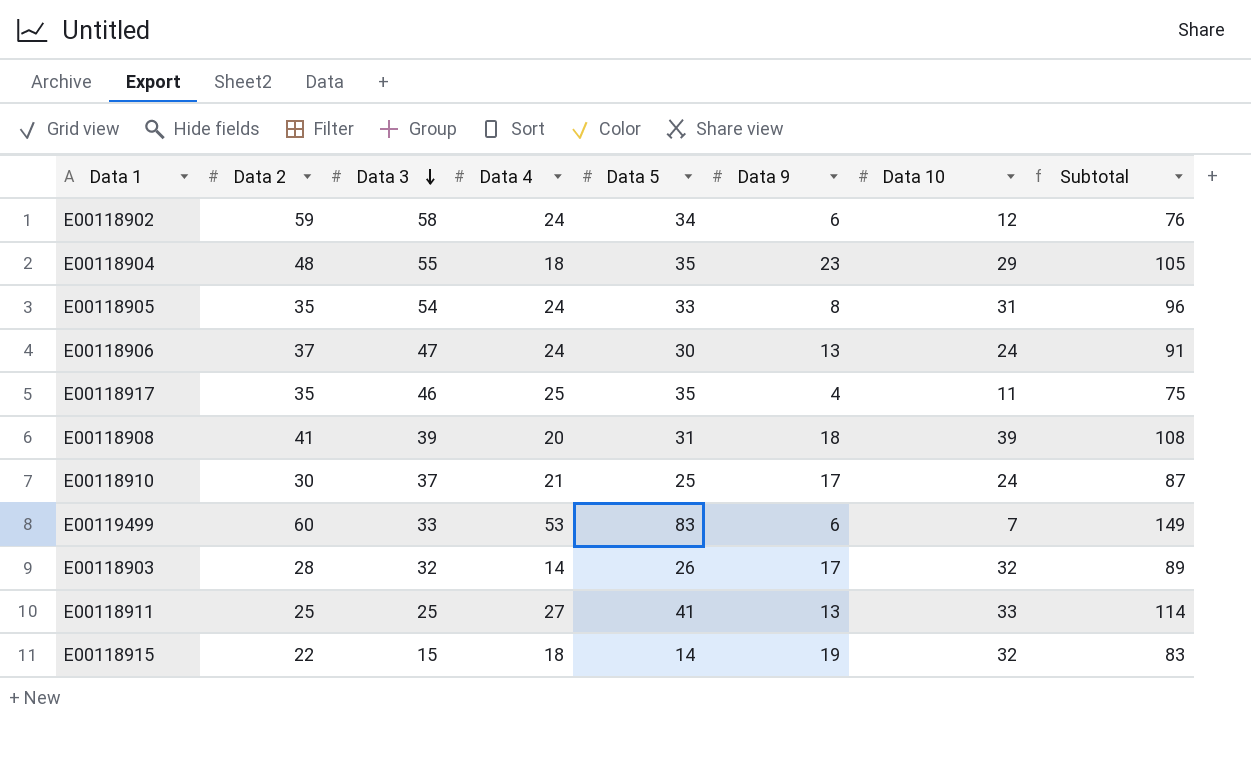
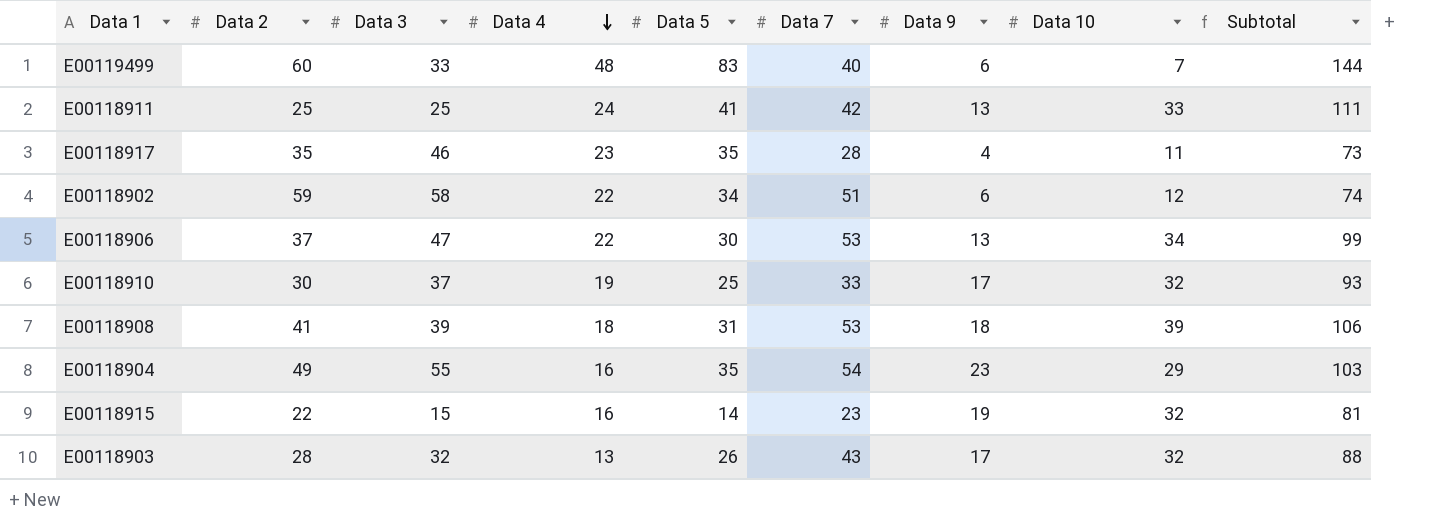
row order: Data 3 descending -> Data 4 descending
column Data 7 | position: none -> 6
row E00118905: 35 | 54 | 24 | 33 | 8 | 31 | 96 -> none
E00119499 | Data 4: 53 -> 48
E00119499 | Subtotal: 149 -> 144
E00118911 | Data 4: 27 -> 24
E00118911 | Subtotal: 114 -> 111
E00118917 | Data 4: 25 -> 23
E00118917 | Subtotal: 75 -> 73
E00118902 | Data 4: 24 -> 22
E00118902 | Subtotal: 76 -> 74
E00118906 | Data 4: 24 -> 22
E00118906 | Data 10: 24 -> 34
E00118906 | Subtotal: 91 -> 99
E00118910 | Data 4: 21 -> 19
E00118910 | Data 10: 24 -> 32
E00118910 | Subtotal: 87 -> 93
E00118908 | Data 4: 20 -> 18
E00118908 | Subtotal: 108 -> 106
E00118904 | Data 2: 48 -> 49
E00118904 | Data 4: 18 -> 16
E00118904 | Subtotal: 105 -> 103
E00118915 | Data 4: 18 -> 16
E00118915 | Subtotal: 83 -> 81
E00118903 | Data 4: 14 -> 13
E00118903 | Subtotal: 89 -> 88

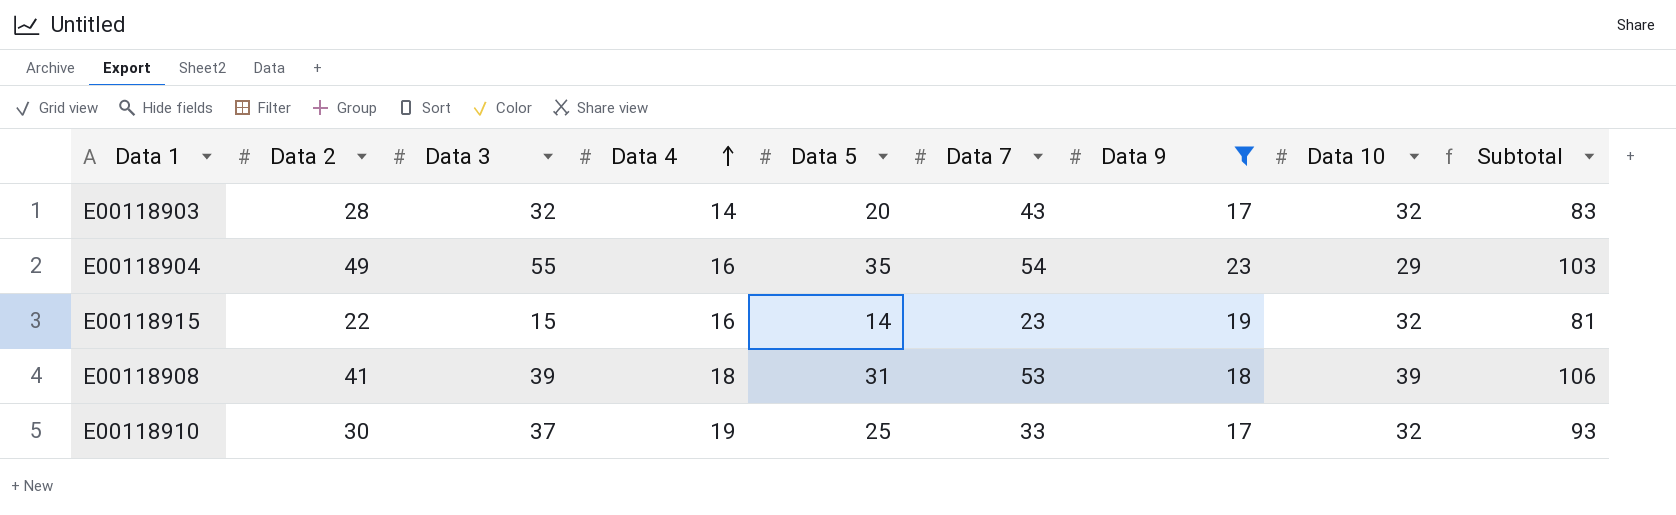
filter: none -> Data 9 >= 17
row order: Data 4 descending -> Data 4 ascending
E00118903 | Data 4: 13 -> 14
E00118903 | Data 5: 26 -> 20
E00118903 | Subtotal: 88 -> 83

